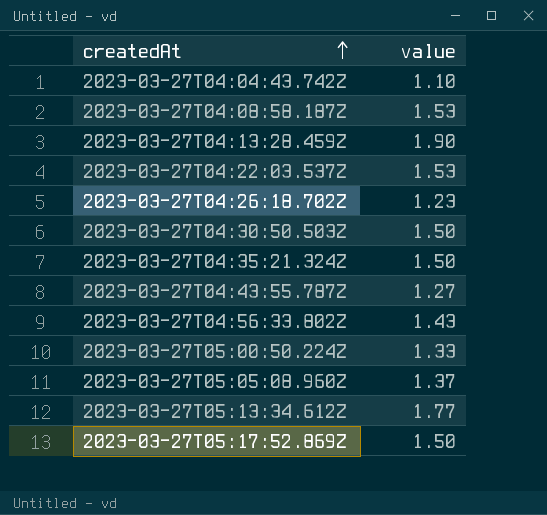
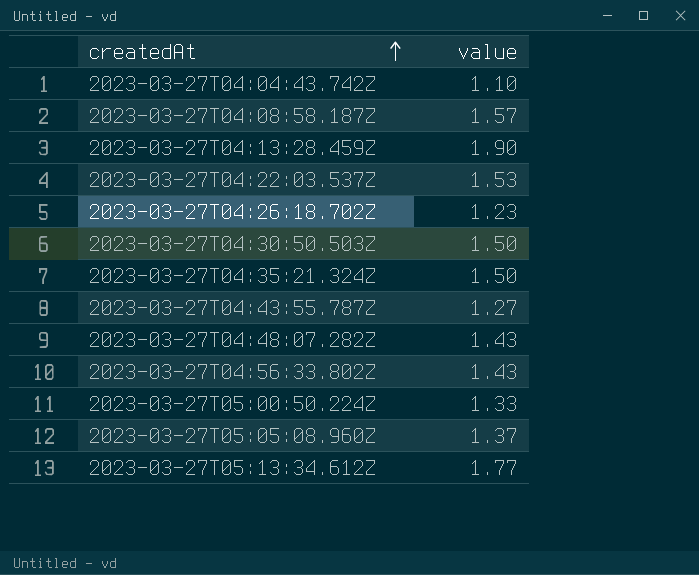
row 2023-03-27T05:17:52.869Z: 1.50 -> none
2023-03-27T04:08:58.187Z | value: 1.53 -> 1.57
row 2023-03-27T04:48:07.282Z: none -> 1.43

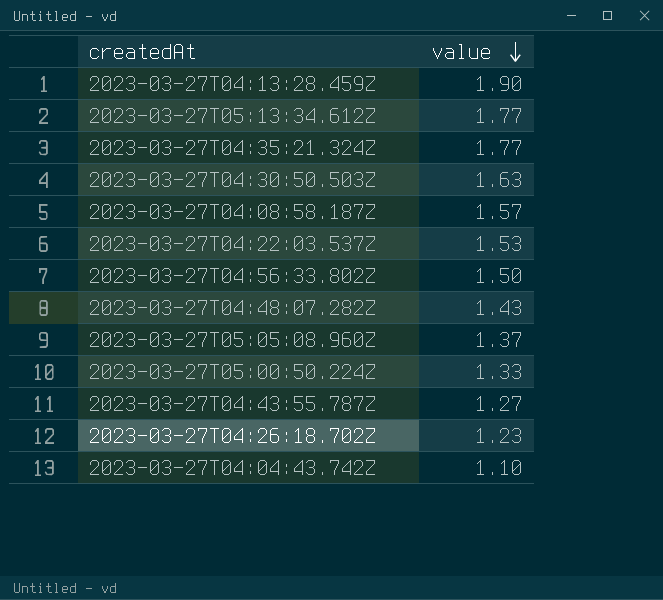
row order: createdAt ascending -> value descending
2023-03-27T04:35:21.324Z | value: 1.50 -> 1.77
2023-03-27T04:30:50.503Z | value: 1.50 -> 1.63
2023-03-27T04:56:33.802Z | value: 1.43 -> 1.50

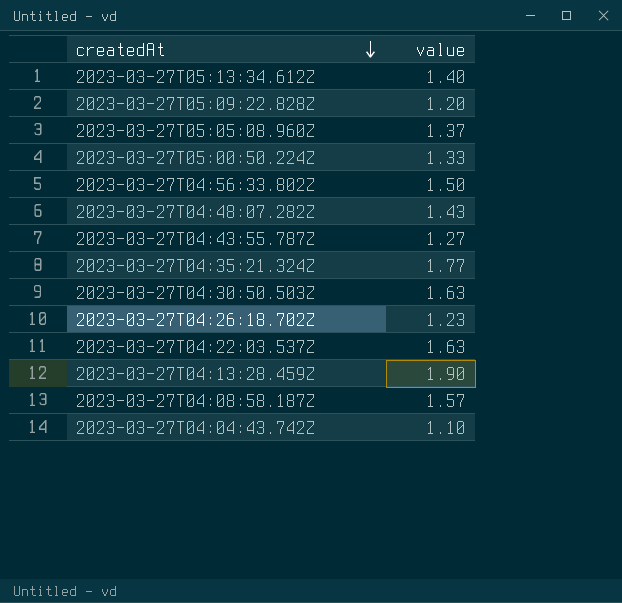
row order: value descending -> createdAt descending
2023-03-27T05:13:34.612Z | value: 1.77 -> 1.40
row 2023-03-27T05:09:22.828Z: none -> 1.20
2023-03-27T04:22:03.537Z | value: 1.53 -> 1.63

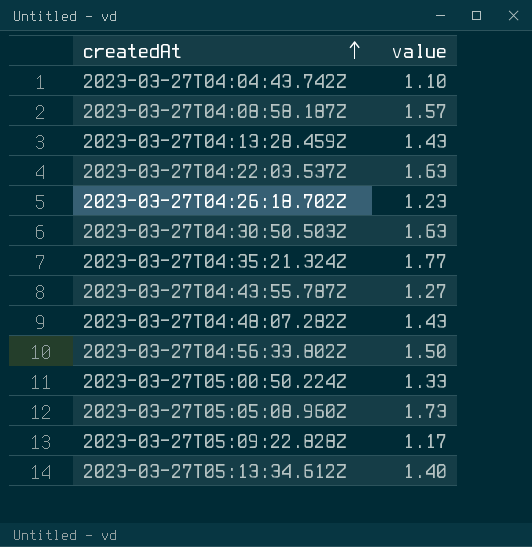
row order: createdAt descending -> createdAt ascending
2023-03-27T04:13:28.459Z | value: 1.90 -> 1.43
2023-03-27T05:05:08.960Z | value: 1.37 -> 1.73
2023-03-27T05:09:22.828Z | value: 1.20 -> 1.17

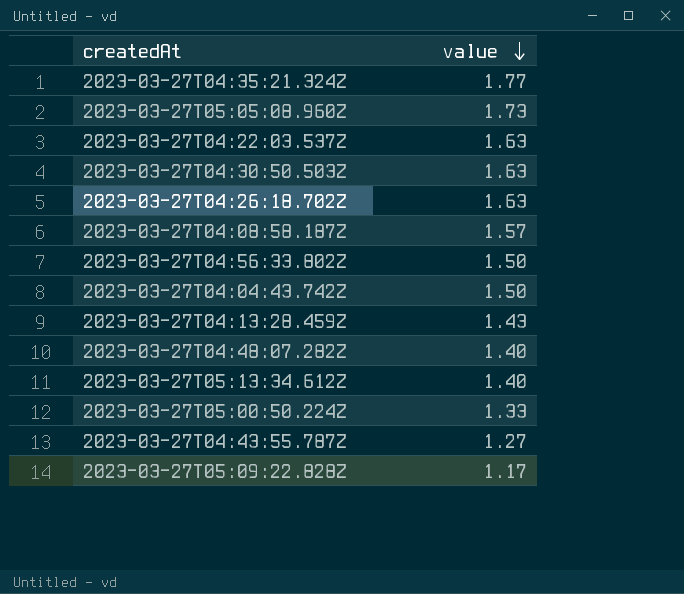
row order: createdAt ascending -> value descending
2023-03-27T04:26:18.702Z | value: 1.23 -> 1.63
2023-03-27T04:04:43.742Z | value: 1.10 -> 1.50
2023-03-27T04:48:07.282Z | value: 1.43 -> 1.40

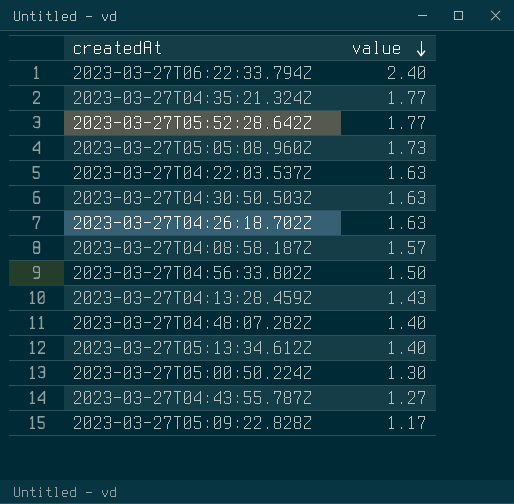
row 2023-03-27T04:04:43.742Z: 1.50 -> none
row 2023-03-27T06:22:33.794Z: none -> 2.40
row 2023-03-27T05:52:28.642Z: none -> 1.77
2023-03-27T05:00:50.224Z | value: 1.33 -> 1.30

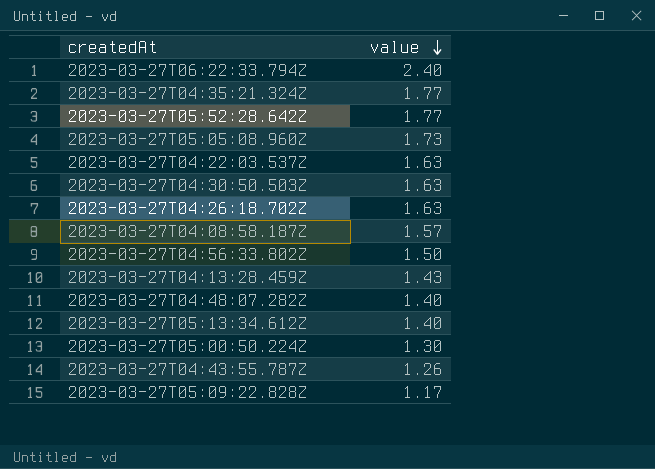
2023-03-27T04:43:55.787Z | value: 1.27 -> 1.26

